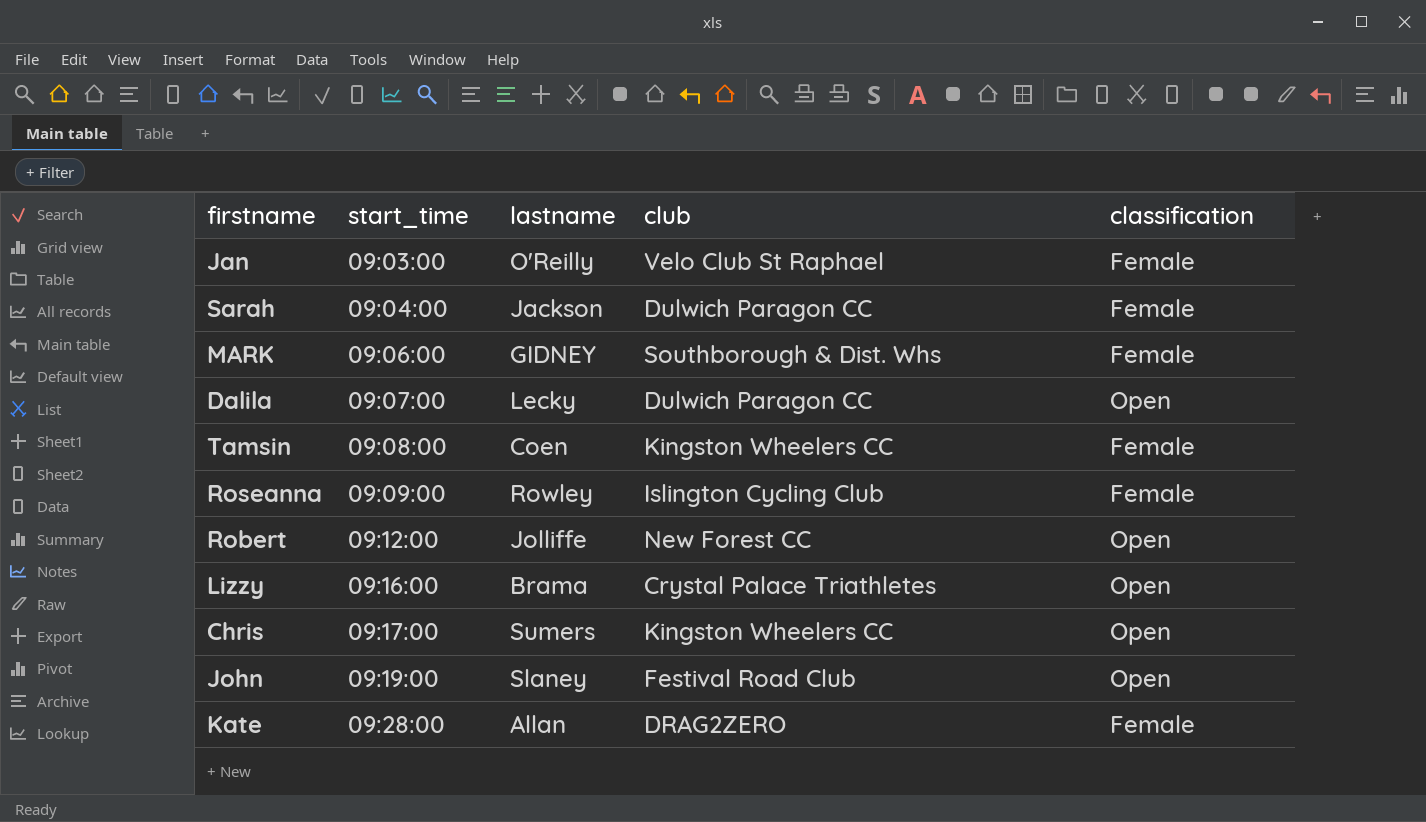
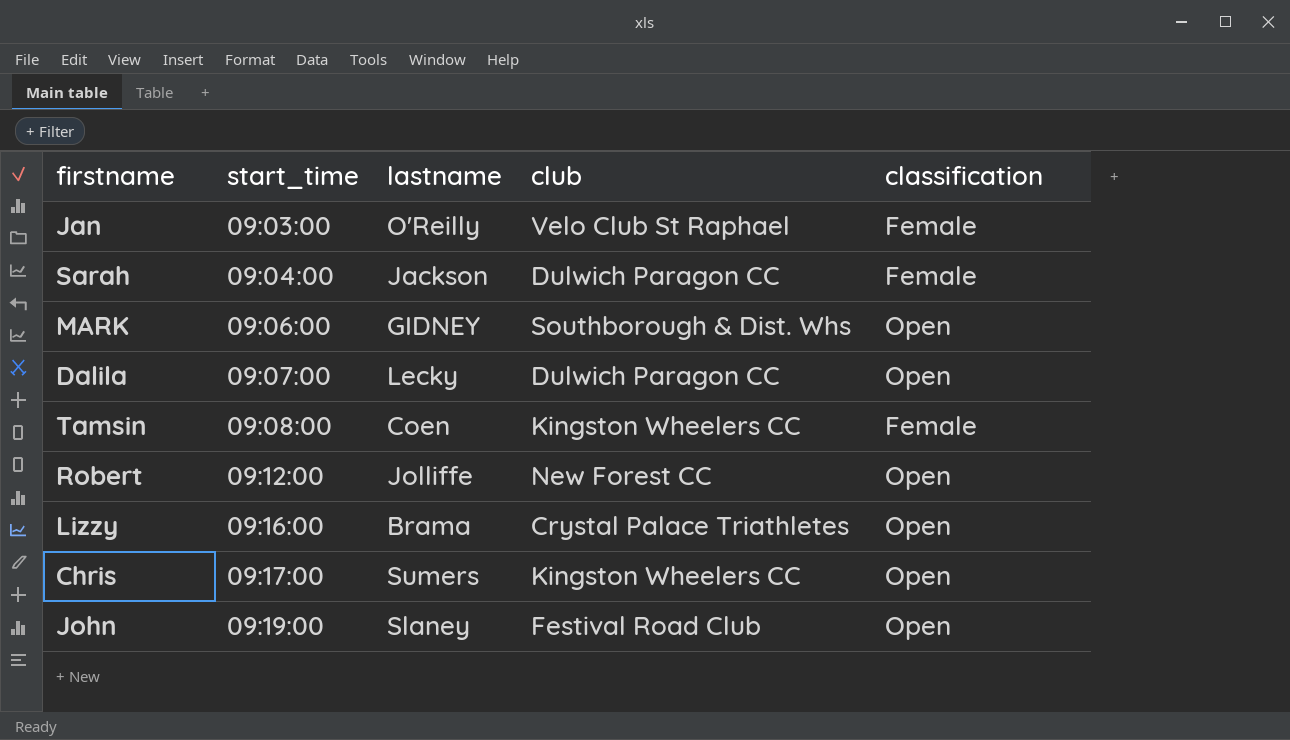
row Roseanna: 09:09:00 | Rowley | Islington Cycling Club | Female -> none
row Kate: 09:28:00 | Allan | DRAG2ZERO | Female -> none
MARK | classification: Female -> Open

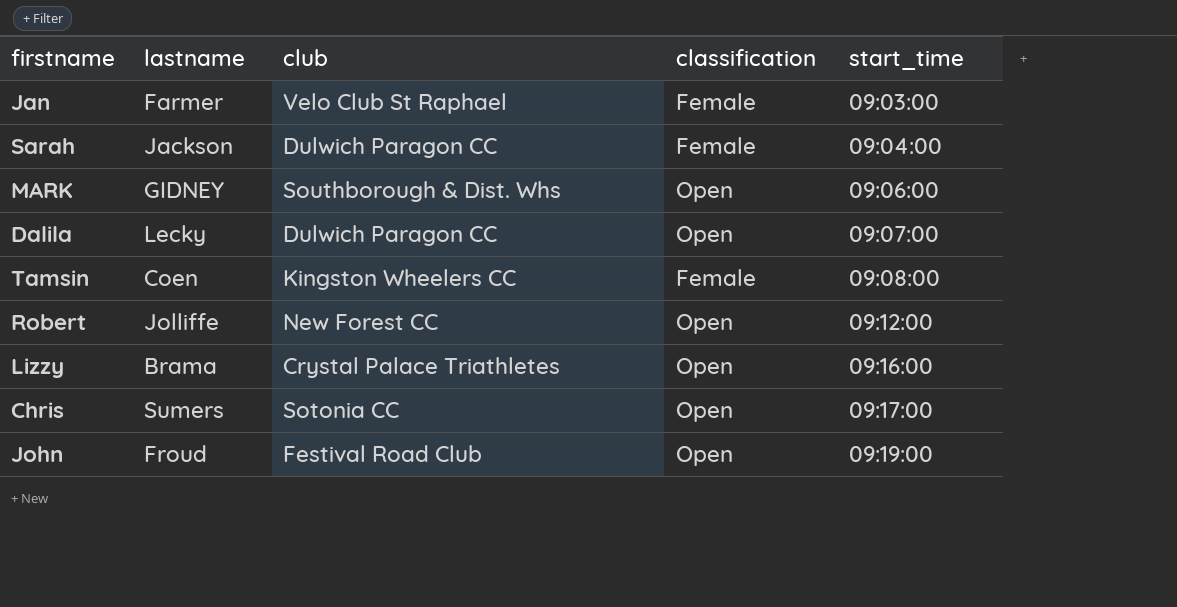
column start_time | position: 2 -> 5
Jan | lastname: O'Reilly -> Farmer
Chris | club: Kingston Wheelers CC -> Sotonia CC
John | lastname: Slaney -> Froud

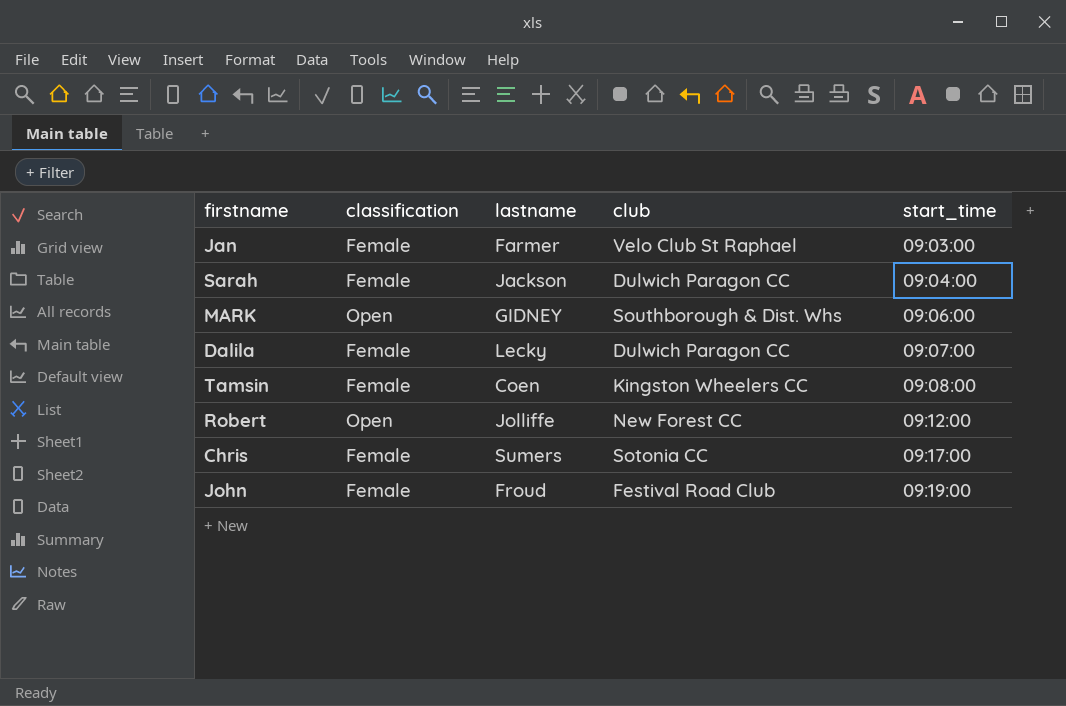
column classification | position: 4 -> 2
row Lizzy: Brama | Crystal Palace Triathletes | Open | 09:16:00 -> none
Dalila | classification: Open -> Female
Chris | classification: Open -> Female
John | classification: Open -> Female

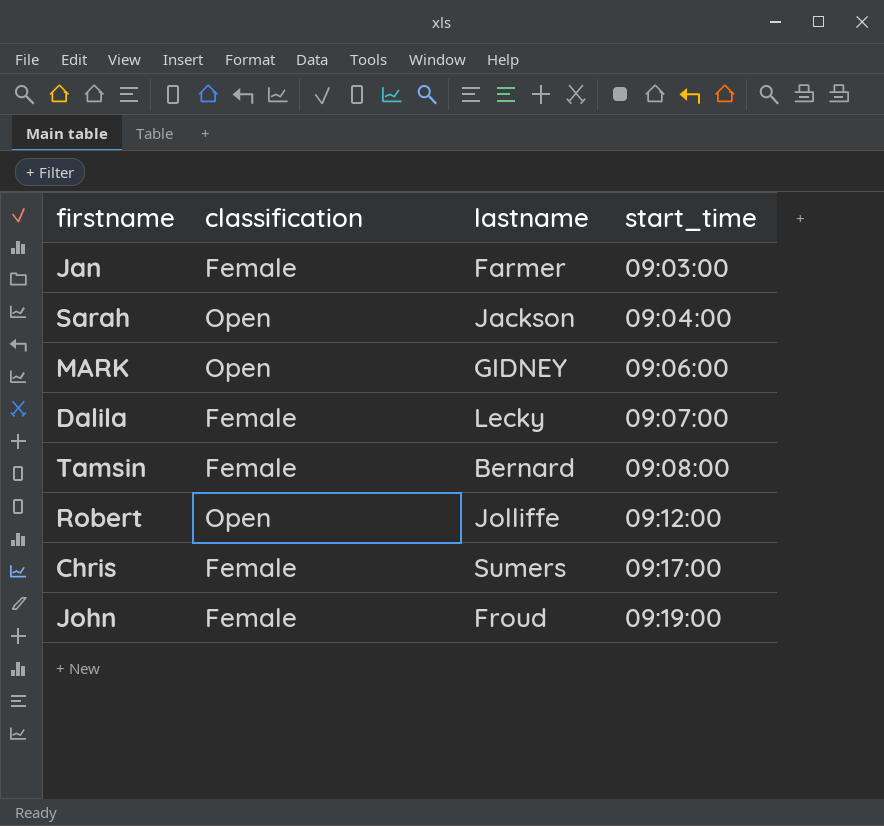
column club | position: 4 -> none
Sarah | classification: Female -> Open
Tamsin | lastname: Coen -> Bernard

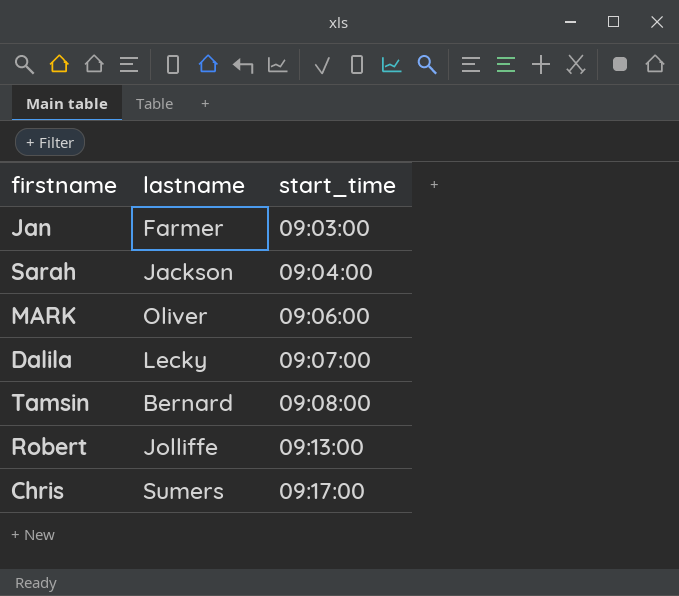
column classification | position: 2 -> none
row John: Female | Froud | 09:19:00 -> none
MARK | lastname: GIDNEY -> Oliver
Robert | start_time: 09:12:00 -> 09:13:00

